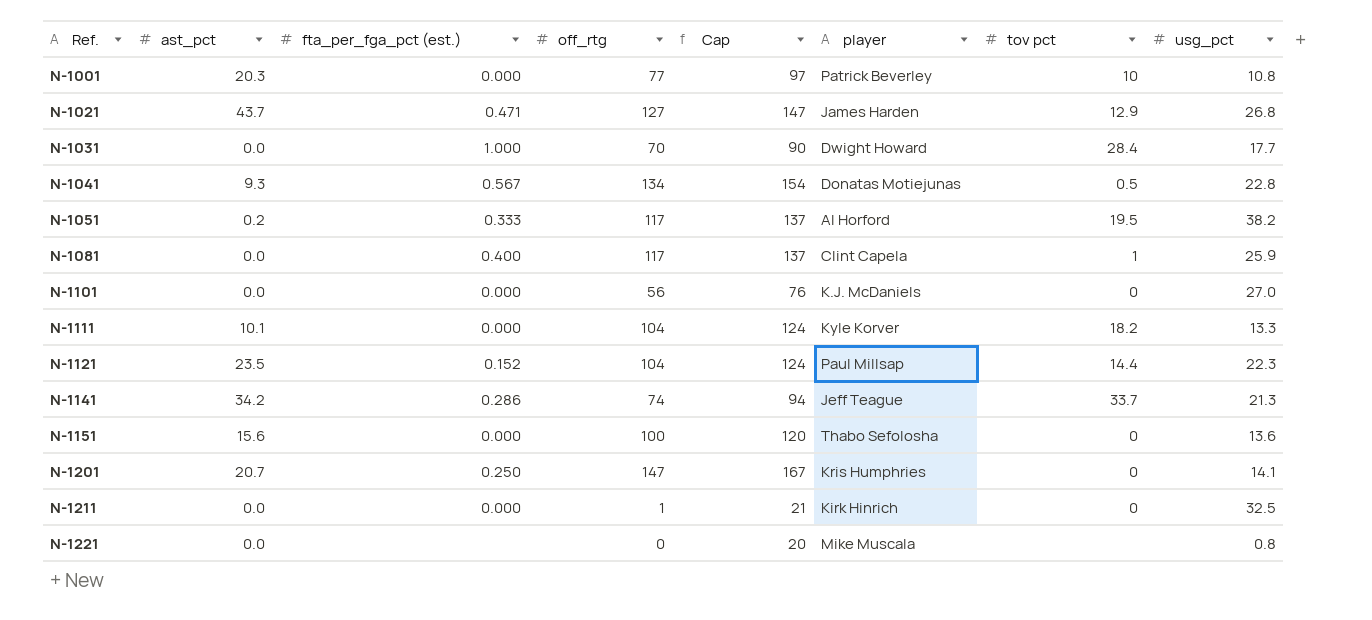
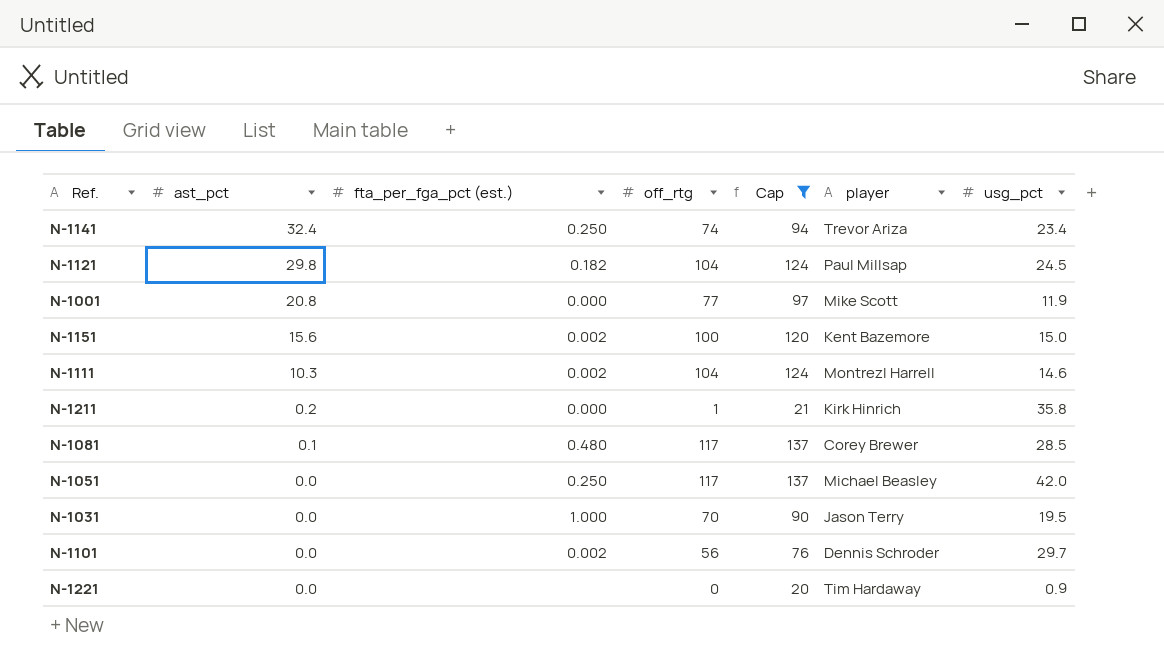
filter: none -> Cap <= 137
row order: Ref. ascending -> ast_pct descending
column tov pct | position: 7 -> none
N-1141 | ast_pct: 34.2 -> 32.4
N-1141 | fta_per_fga_pct (est.): 0.286 -> 0.250
N-1141 | player: Jeff Teague -> Trevor Ariza
N-1141 | usg_pct: 21.3 -> 23.4
N-1121 | ast_pct: 23.5 -> 29.8
N-1121 | fta_per_fga_pct (est.): 0.152 -> 0.182
N-1121 | usg_pct: 22.3 -> 24.5
N-1001 | ast_pct: 20.3 -> 20.8
N-1001 | player: Patrick Beverley -> Mike Scott
N-1001 | usg_pct: 10.8 -> 11.9
N-1151 | fta_per_fga_pct (est.): 0.000 -> 0.002
N-1151 | player: Thabo Sefolosha -> Kent Bazemore
N-1151 | usg_pct: 13.6 -> 15.0
N-1111 | ast_pct: 10.1 -> 10.3
N-1111 | fta_per_fga_pct (est.): 0.000 -> 0.002
N-1111 | player: Kyle Korver -> Montrezl Harrell
N-1111 | usg_pct: 13.3 -> 14.6
N-1211 | ast_pct: 0.0 -> 0.2
N-1211 | usg_pct: 32.5 -> 35.8
N-1081 | ast_pct: 0.0 -> 0.1
N-1081 | fta_per_fga_pct (est.): 0.400 -> 0.480
N-1081 | player: Clint Capela -> Corey Brewer
N-1081 | usg_pct: 25.9 -> 28.5
N-1051 | ast_pct: 0.2 -> 0.0
N-1051 | fta_per_fga_pct (est.): 0.333 -> 0.250
N-1051 | player: Al Horford -> Michael Beasley
N-1051 | usg_pct: 38.2 -> 42.0
N-1031 | player: Dwight Howard -> Jason Terry
N-1031 | usg_pct: 17.7 -> 19.5
N-1101 | fta_per_fga_pct (est.): 0.000 -> 0.002
N-1101 | player: K.J. McDaniels -> Dennis Schroder
N-1101 | usg_pct: 27.0 -> 29.7
N-1221 | player: Mike Muscala -> Tim Hardaway
N-1221 | usg_pct: 0.8 -> 0.9

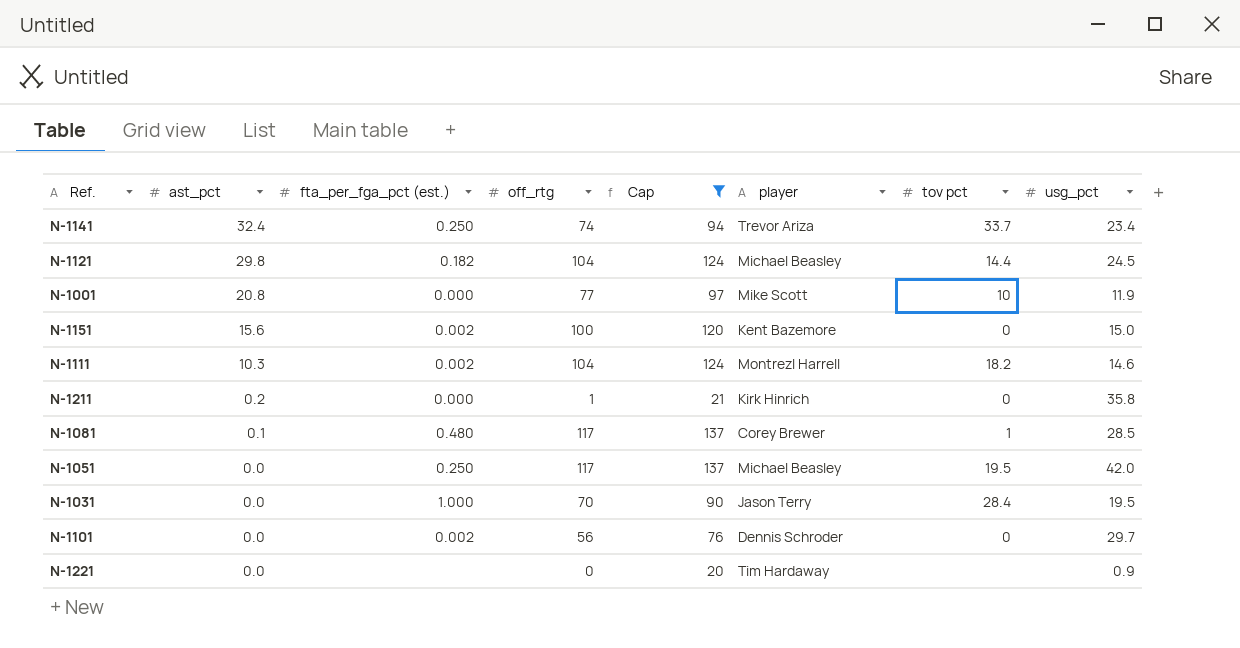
column tov pct | position: none -> 7
N-1121 | player: Paul Millsap -> Michael Beasley

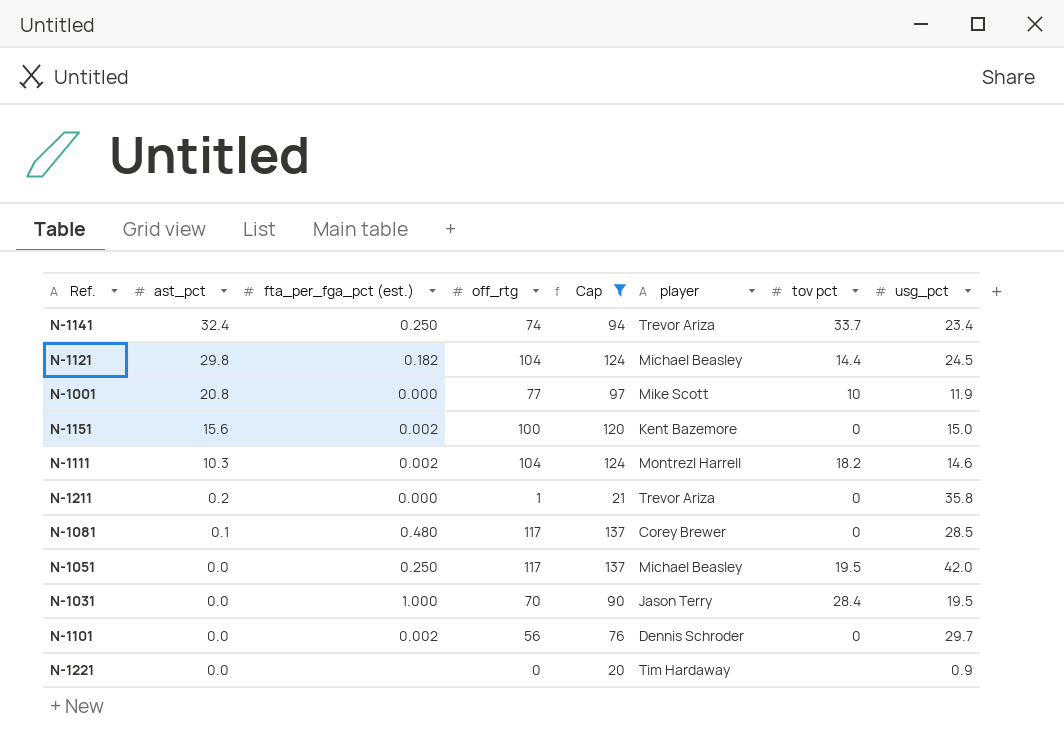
N-1211 | player: Kirk Hinrich -> Trevor Ariza
N-1081 | tov pct: 1 -> 0

